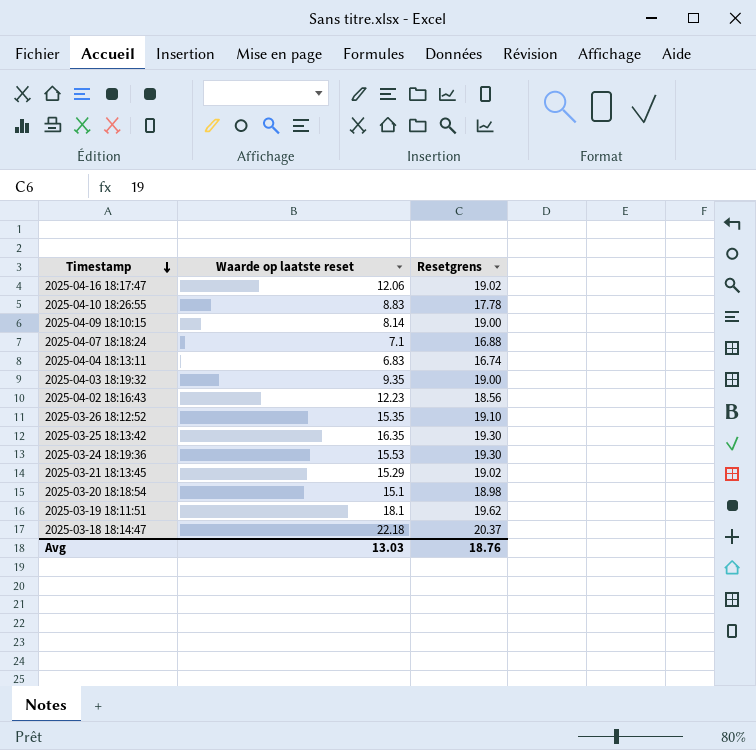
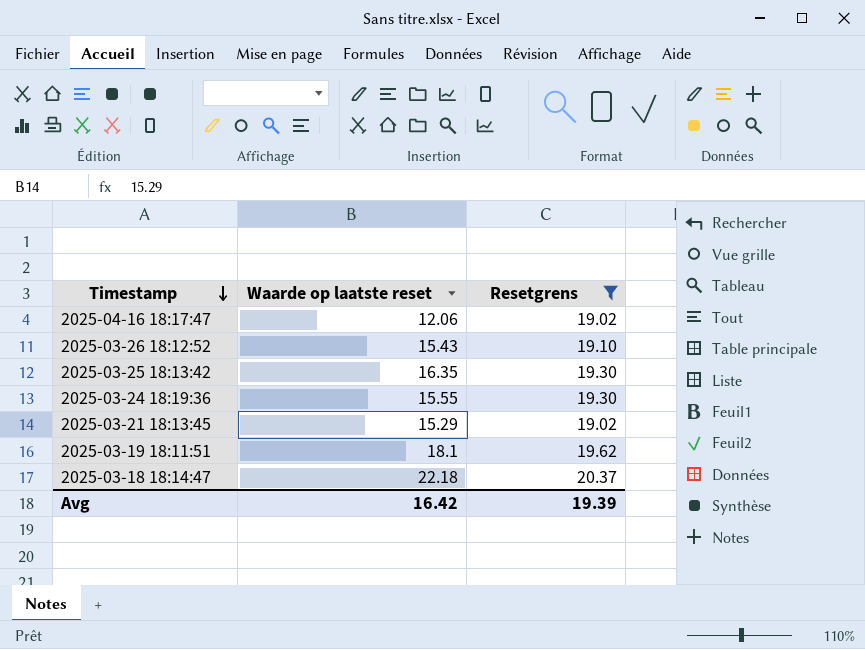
filter: none -> Resetgrens >= 19.02
2025-03-26 18:12:52 | Waarde op laatste reset: 15.35 -> 15.43
2025-03-24 18:19:36 | Waarde op laatste reset: 15.53 -> 15.55
Avg | Waarde op laatste reset: 13.03 -> 16.42
Avg | Resetgrens: 18.76 -> 19.39

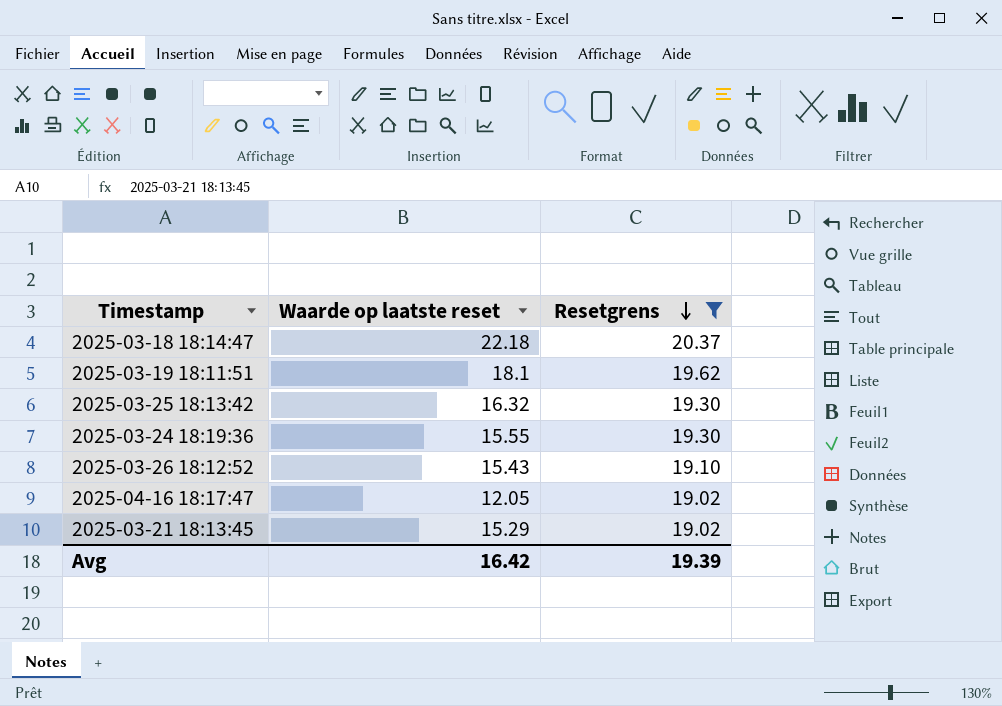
row order: Timestamp descending -> Resetgrens descending
2025-03-25 18:13:42 | Waarde op laatste reset: 16.35 -> 16.32
2025-04-16 18:17:47 | Waarde op laatste reset: 12.06 -> 12.05

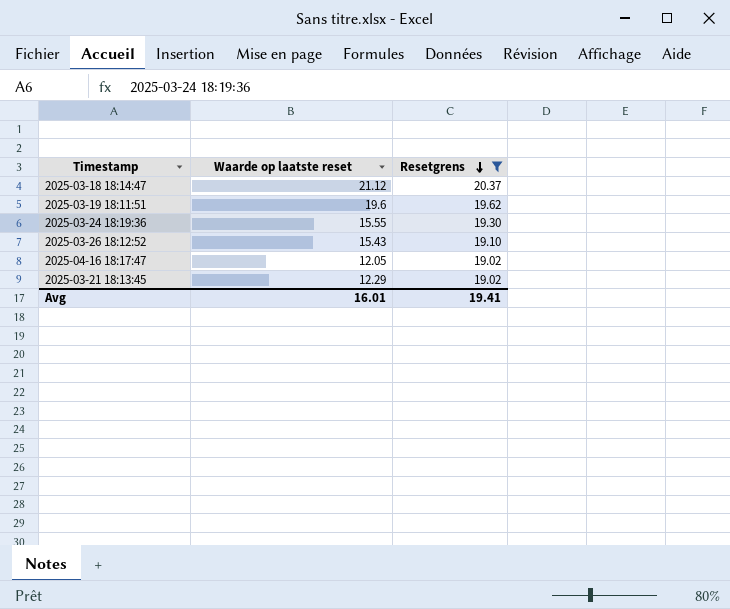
row 2025-03-25 18:13:42: 16.32 | 19.30 -> none
2025-03-18 18:14:47 | Waarde op laatste reset: 22.18 -> 21.12
2025-03-19 18:11:51 | Waarde op laatste reset: 18.1 -> 19.6
2025-03-21 18:13:45 | Waarde op laatste reset: 15.29 -> 12.29
Avg | Waarde op laatste reset: 16.42 -> 16.01
Avg | Resetgrens: 19.39 -> 19.41

